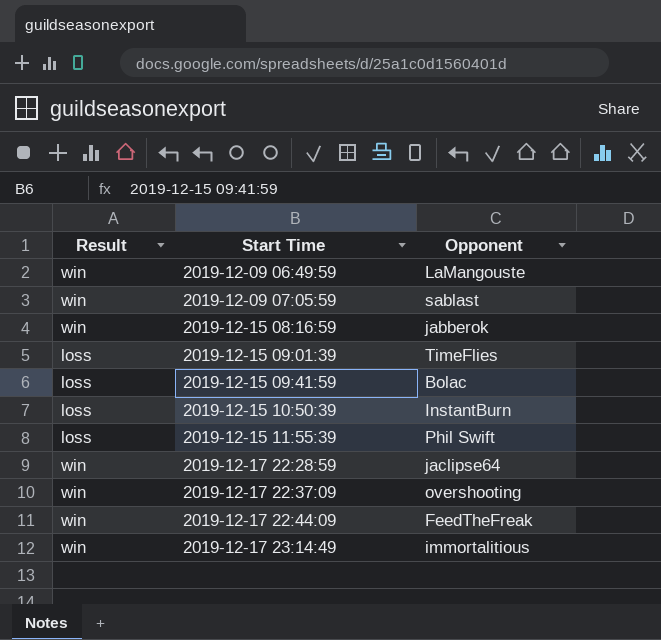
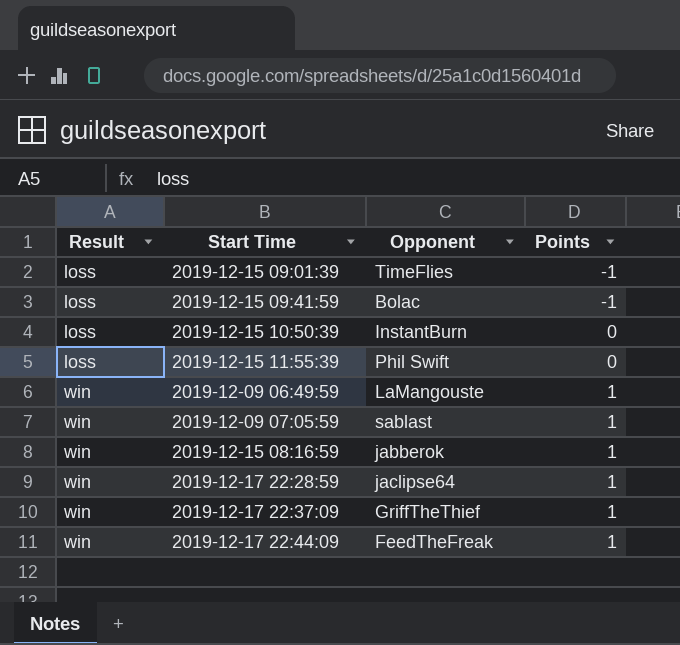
row order: Start Time ascending -> Result ascending
column Points | position: none -> 4
row 2019-12-17 23:14:49: win | immortalitious -> none
2019-12-17 22:37:09 | Opponent: overshooting -> GriffTheThief

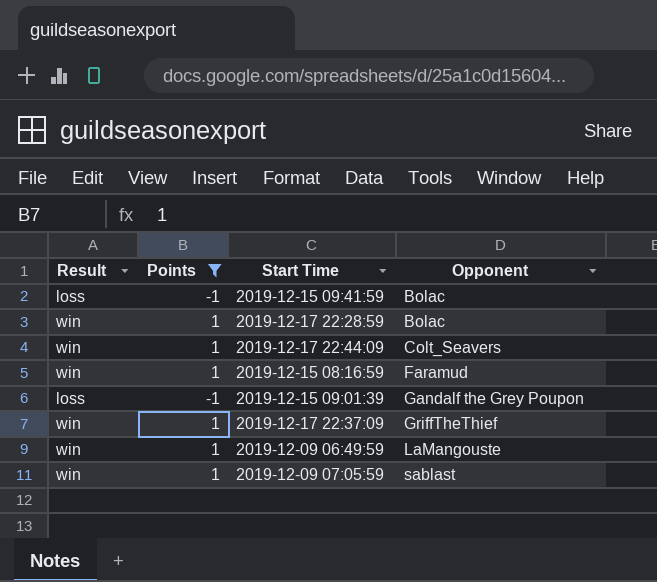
filter: none -> Points != 0
row order: Result ascending -> Opponent ascending
column Points | position: 4 -> 2
2019-12-17 22:28:59 | Opponent: jaclipse64 -> Bolac
2019-12-17 22:44:09 | Opponent: FeedTheFreak -> Colt_Seavers
2019-12-15 08:16:59 | Opponent: jabberok -> Faramud
2019-12-15 09:01:39 | Opponent: TimeFlies -> Gandalf the Grey Poupon

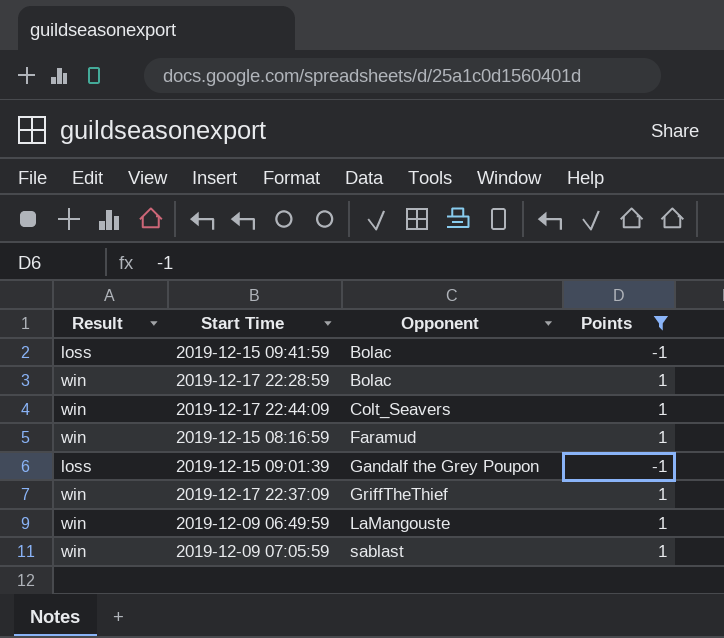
column Points | position: 2 -> 4

